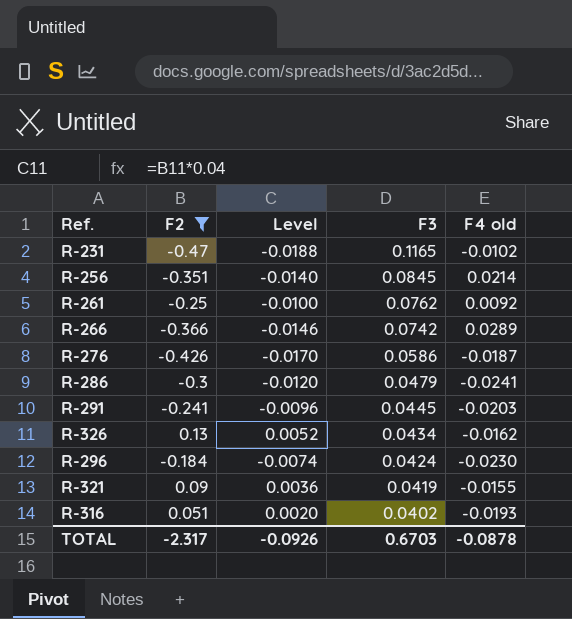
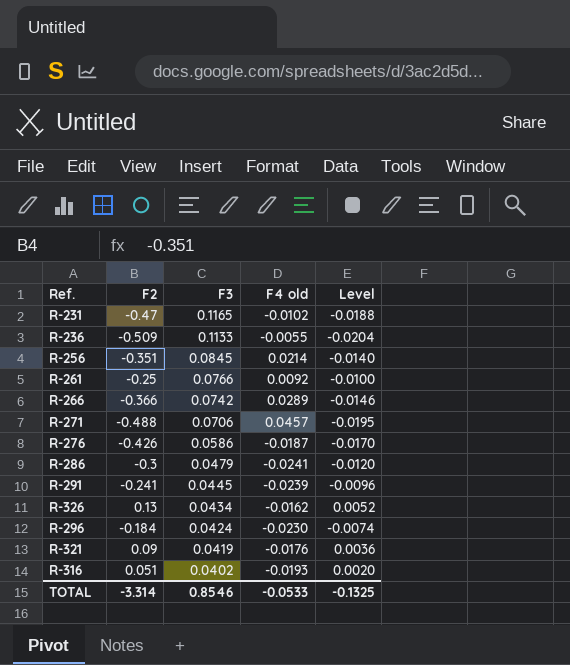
filter: F2 >= -0.47 -> none
column Level | position: 3 -> 5
R-261 | F3: 0.0762 -> 0.0766
R-291 | F4 old: -0.0203 -> -0.0239
R-321 | F4 old: -0.0155 -> -0.0176
TOTAL | F2: -2.317 -> -3.314
TOTAL | F3: 0.6703 -> 0.8546
TOTAL | F4 old: -0.0878 -> -0.0533
TOTAL | Level: -0.0926 -> -0.1325

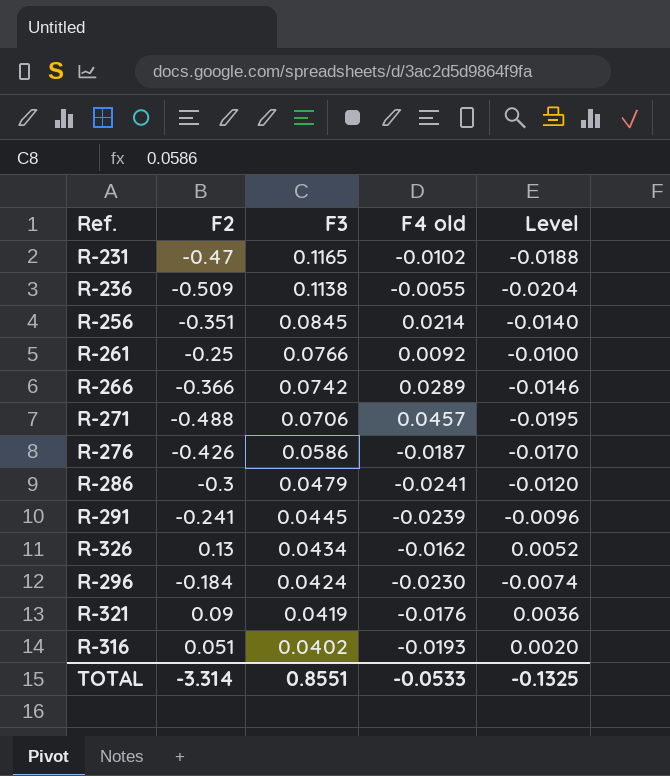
R-236 | F3: 0.1133 -> 0.1138
TOTAL | F3: 0.8546 -> 0.8551

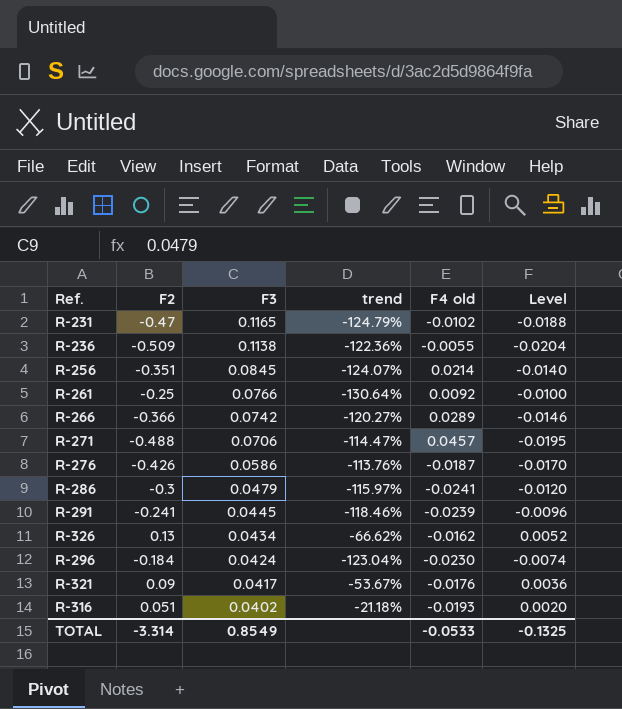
column trend | formula: none -> ([F3] - [F2]) / [F2]
R-321 | F3: 0.0419 -> 0.0417
TOTAL | F3: 0.8551 -> 0.8549

